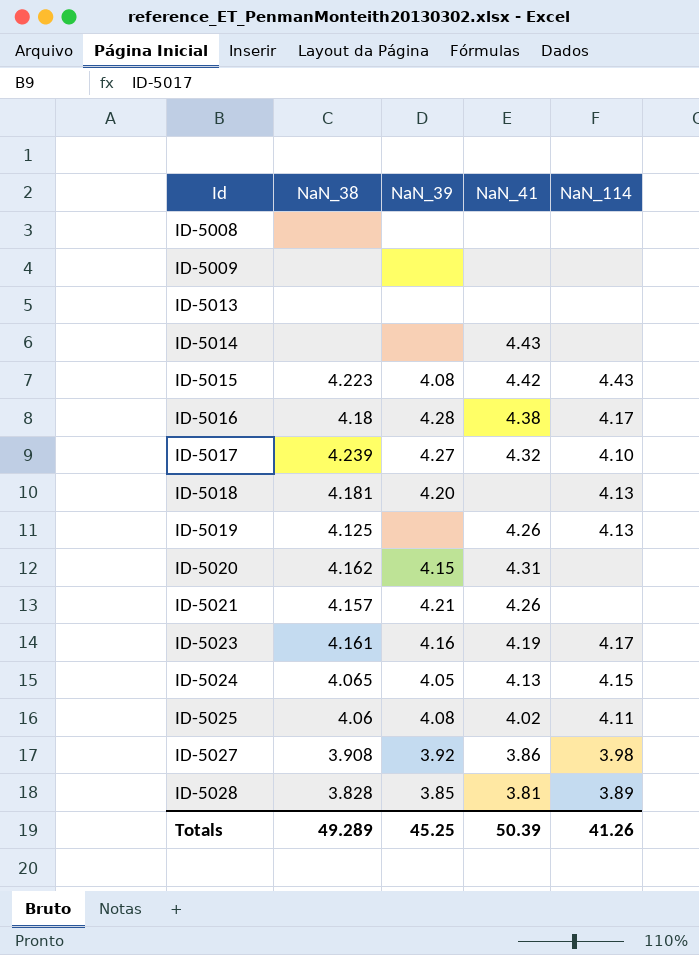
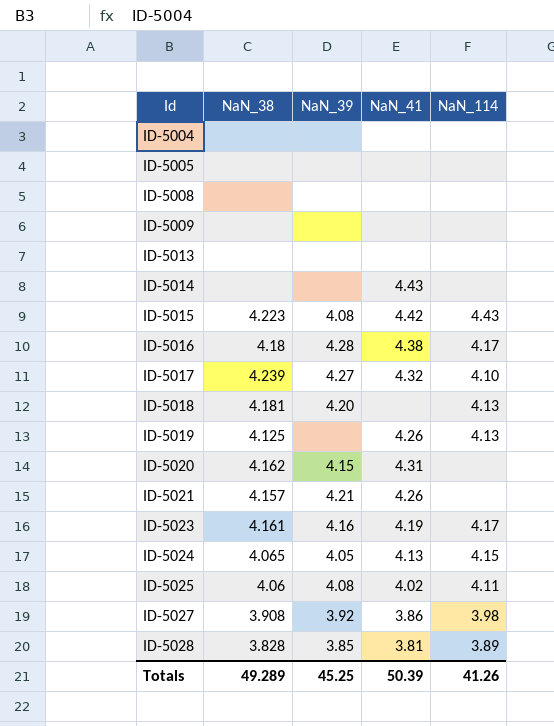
row ID-5004: none -> none | none | none | none
row ID-5005: none -> none | none | none | none

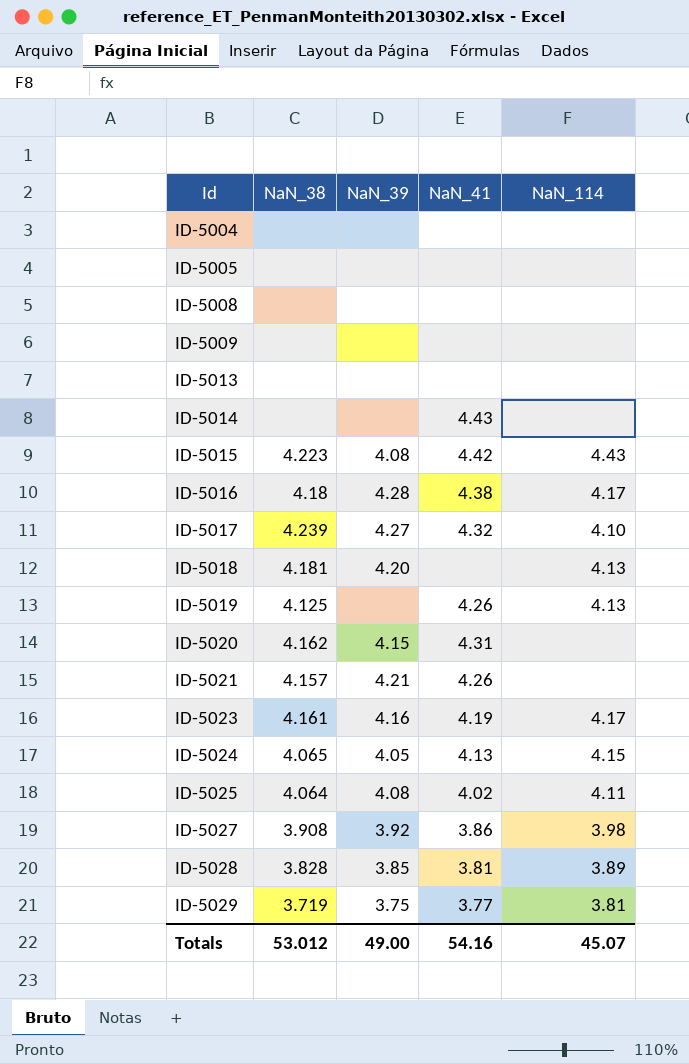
ID-5025 | NaN_38: 4.06 -> 4.064
row ID-5029: none -> 3.719 | 3.75 | 3.77 | 3.81
Totals | NaN_38: 49.289 -> 53.012
Totals | NaN_39: 45.25 -> 49.00
Totals | NaN_41: 50.39 -> 54.16
Totals | NaN_114: 41.26 -> 45.07

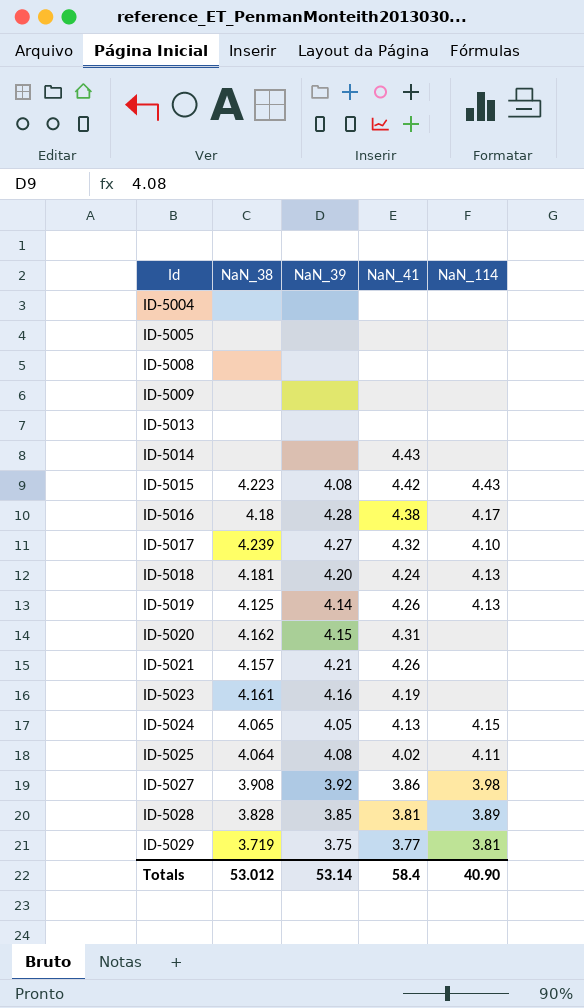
ID-5018 | NaN_41: none -> 4.24
ID-5019 | NaN_39: none -> 4.14
ID-5023 | NaN_114: 4.17 -> none
Totals | NaN_39: 49.00 -> 53.14
Totals | NaN_41: 54.16 -> 58.4
Totals | NaN_114: 45.07 -> 40.90

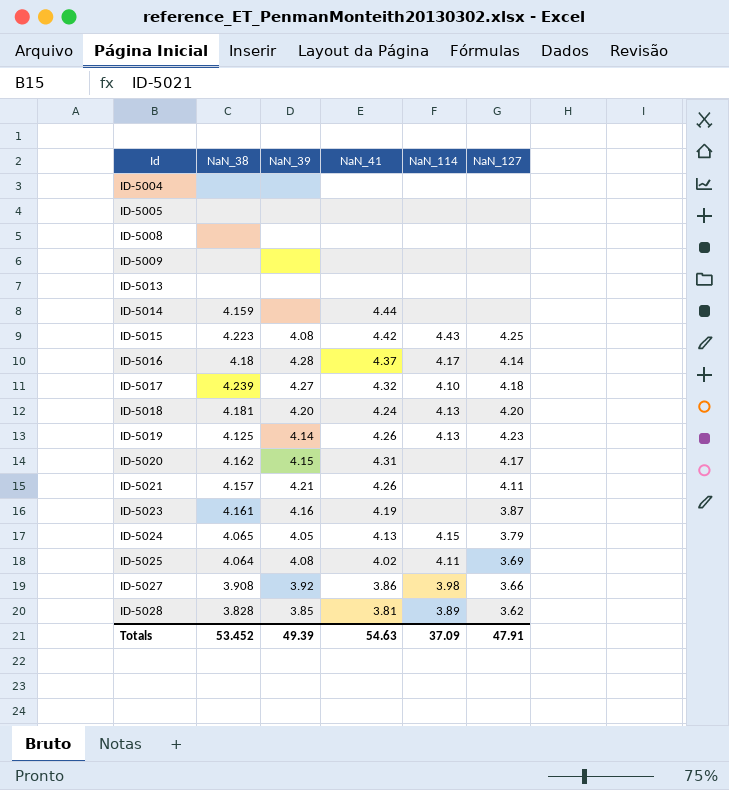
column NaN_127 | position: none -> 6
row ID-5029: 3.719 | 3.75 | 3.77 | 3.81 -> none
ID-5014 | NaN_38: none -> 4.159
ID-5014 | NaN_41: 4.43 -> 4.44
ID-5016 | NaN_41: 4.38 -> 4.37
Totals | NaN_38: 53.012 -> 53.452
Totals | NaN_39: 53.14 -> 49.39
Totals | NaN_41: 58.4 -> 54.63
Totals | NaN_114: 40.90 -> 37.09

